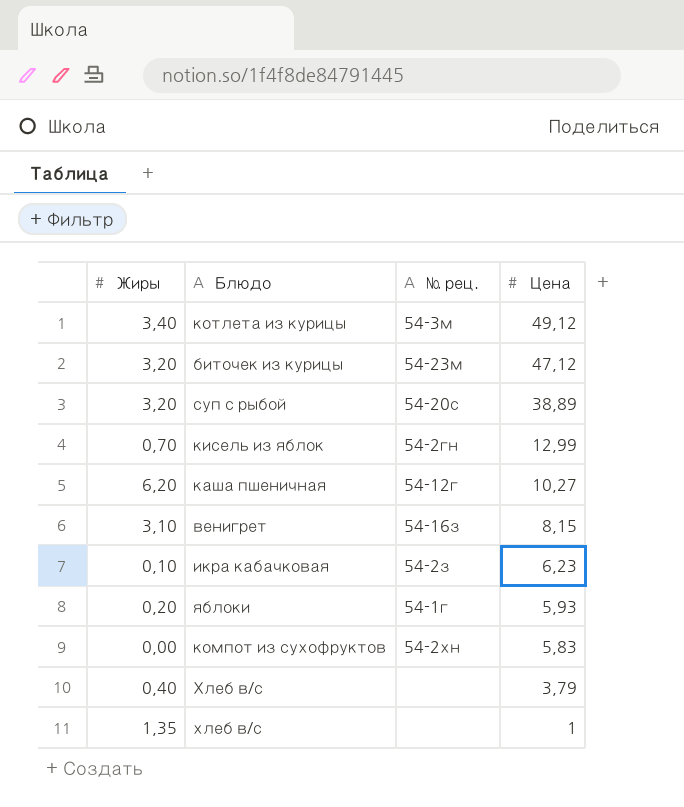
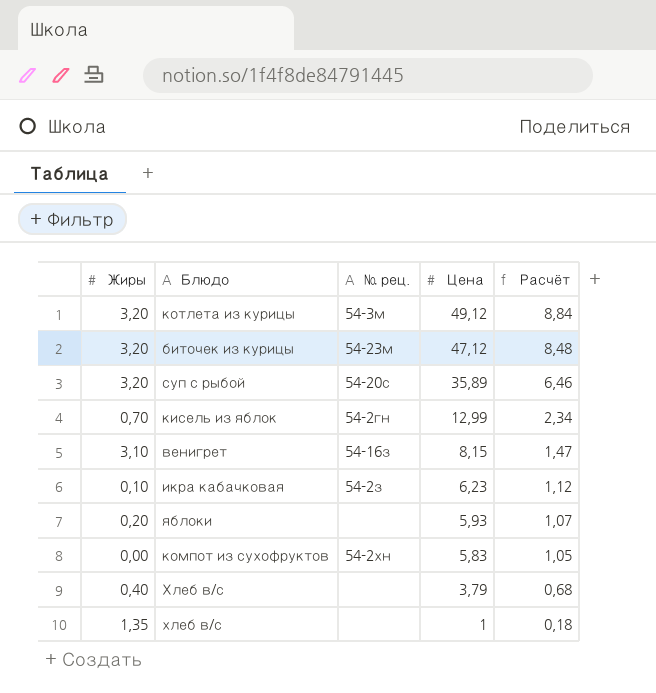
column Расчёт | formula: none -> [Цена] * 0,18
row каша пшеничная: 6,20 | 54-12г | 10,27 -> none
котлета из курицы | Жиры: 3,40 -> 3,20
суп с рыбой | Цена: 38,89 -> 35,89
яблоки | № рец.: 54-1г -> none

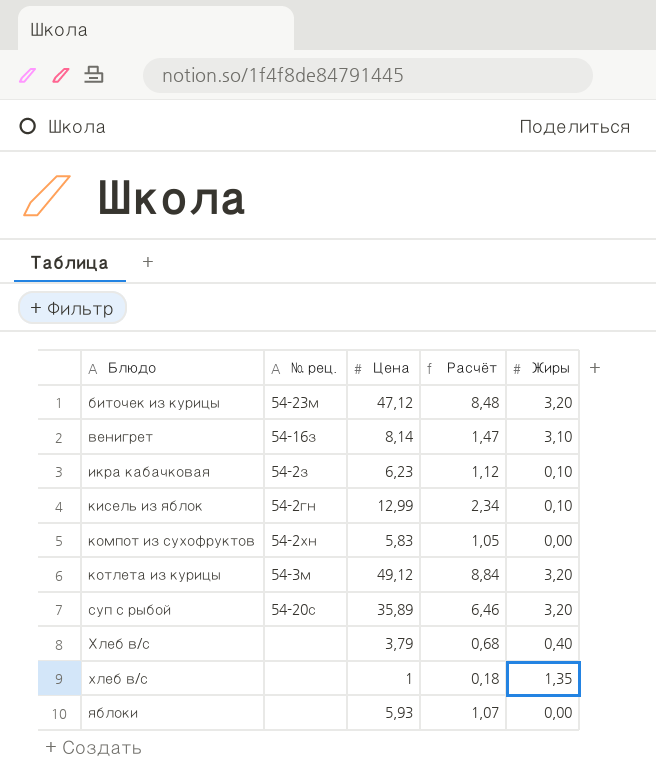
row order: Цена descending -> Блюдо ascending
column Жиры | position: 1 -> 5
венигрет | Цена: 8,15 -> 8,14
кисель из яблок | Жиры: 0,70 -> 0,10
яблоки | Жиры: 0,20 -> 0,00

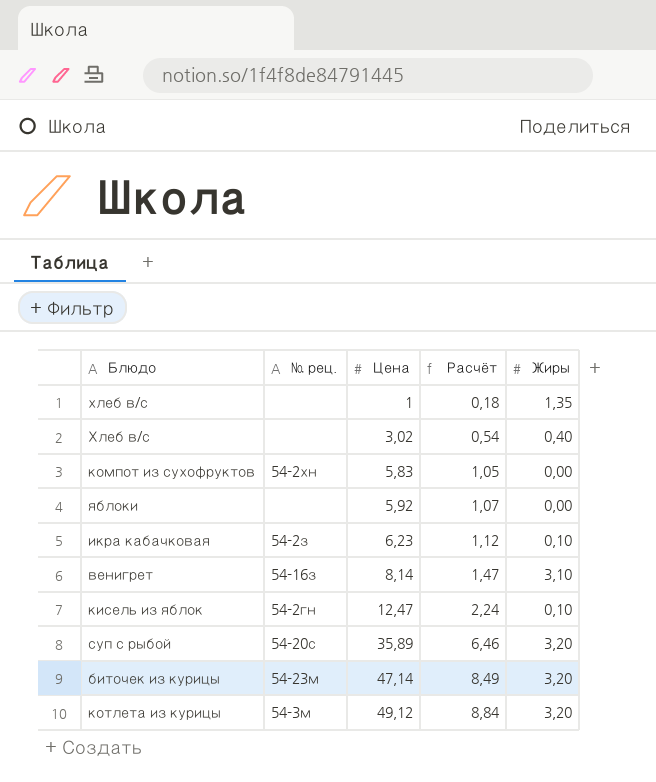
row order: Блюдо ascending -> Цена ascending
Хлеб в/с | Цена: 3,79 -> 3,02
Хлеб в/с | Расчёт: 0,68 -> 0,54
яблоки | Цена: 5,93 -> 5,92
кисель из яблок | Цена: 12,99 -> 12,47
кисель из яблок | Расчёт: 2,34 -> 2,24
биточек из курицы | Цена: 47,12 -> 47,14
биточек из курицы | Расчёт: 8,48 -> 8,49

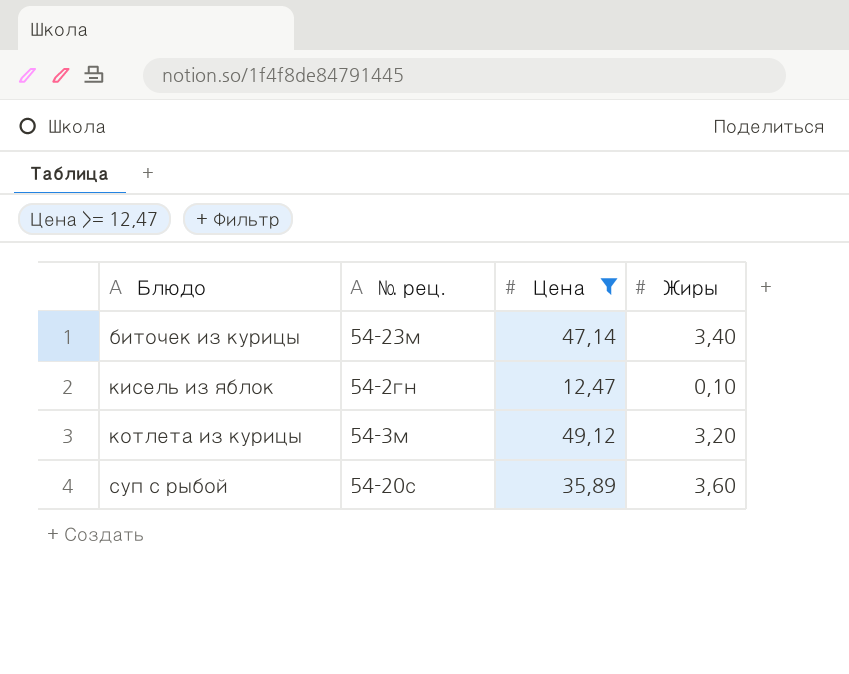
filter: none -> Цена >= 12,47
row order: Цена ascending -> Блюдо ascending
column Расчёт | formula: [Цена] * 0,18 -> none
биточек из курицы | Жиры: 3,20 -> 3,40
суп с рыбой | Жиры: 3,20 -> 3,60

